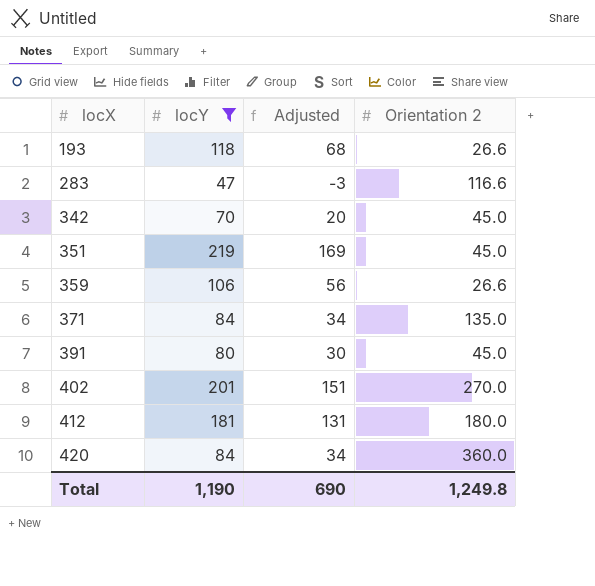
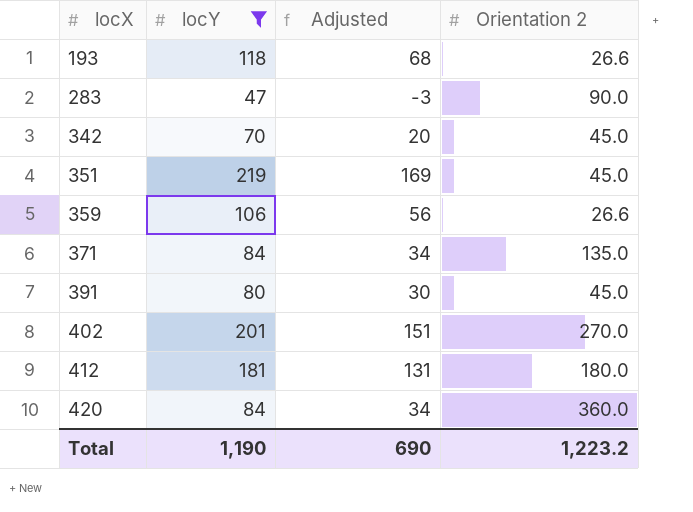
283 | Orientation 2: 116.6 -> 90.0
Total | Orientation 2: 1,249.8 -> 1,223.2

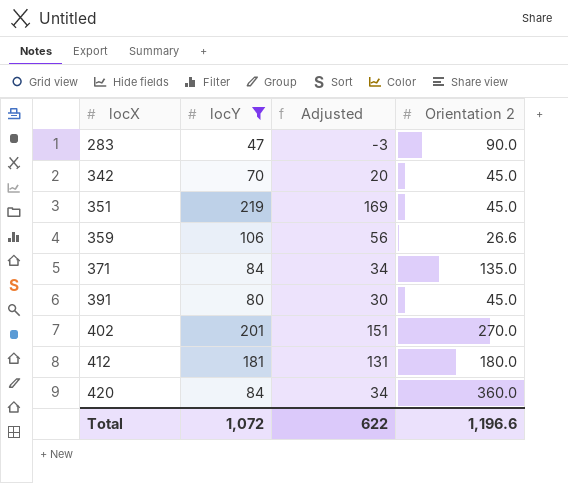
row 193: 118 | 68 | 26.6 -> none
Total | locY: 1,190 -> 1,072
Total | Adjusted: 690 -> 622
Total | Orientation 2: 1,223.2 -> 1,196.6

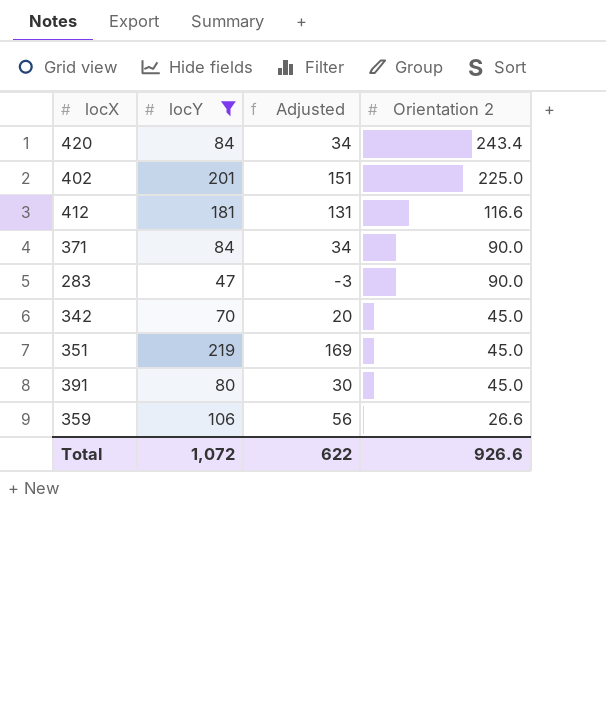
row order: locX ascending -> Orientation 2 descending
420 | Orientation 2: 360.0 -> 243.4
402 | Orientation 2: 270.0 -> 225.0
412 | Orientation 2: 180.0 -> 116.6
371 | Orientation 2: 135.0 -> 90.0
Total | Orientation 2: 1,196.6 -> 926.6

